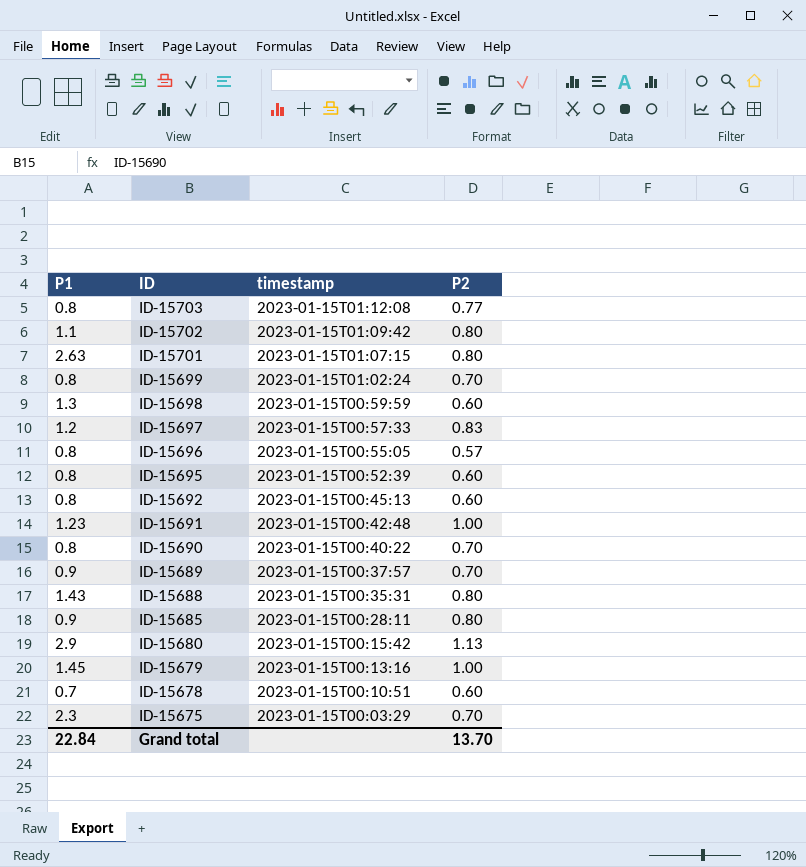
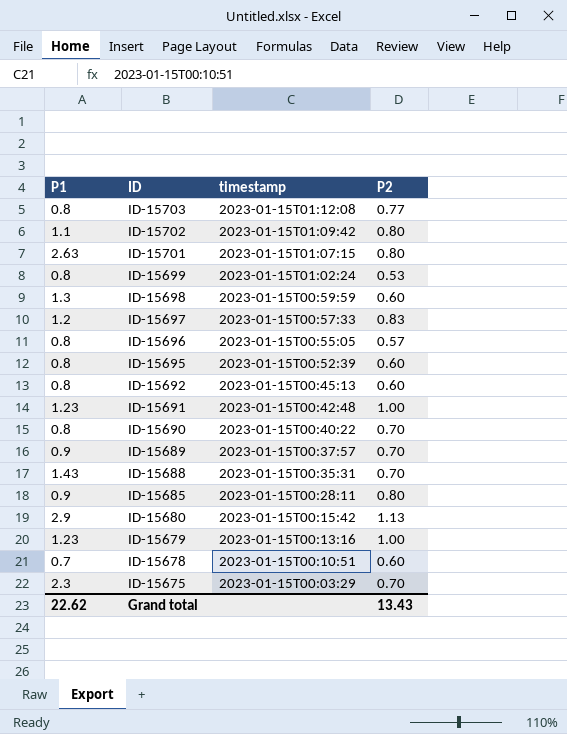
ID-15699 | P2: 0.70 -> 0.53
ID-15688 | P2: 0.80 -> 0.70
ID-15679 | P1: 1.45 -> 1.23
Grand total | P1: 22.84 -> 22.62
Grand total | P2: 13.70 -> 13.43

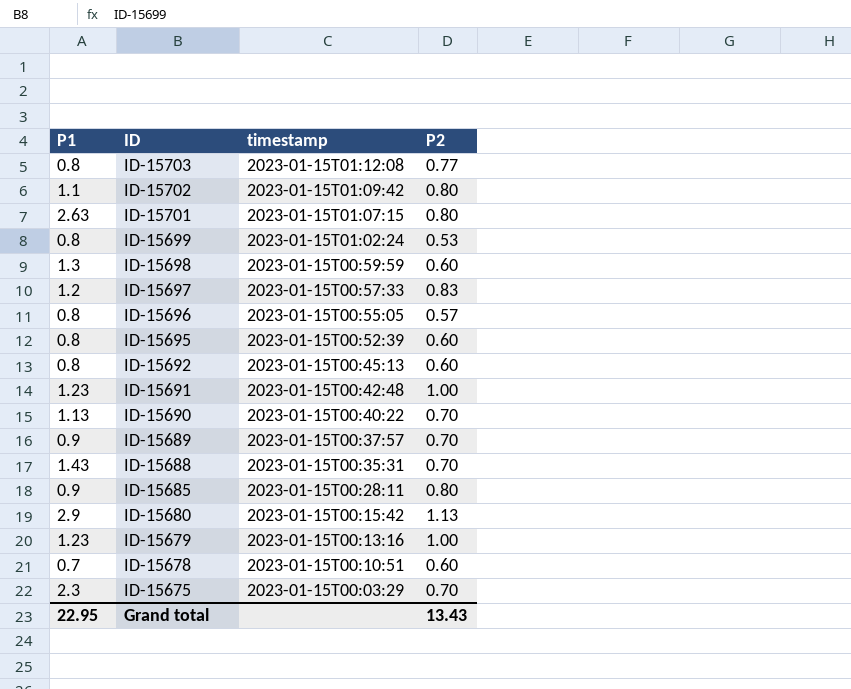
ID-15690 | P1: 0.8 -> 1.13
Grand total | P1: 22.62 -> 22.95

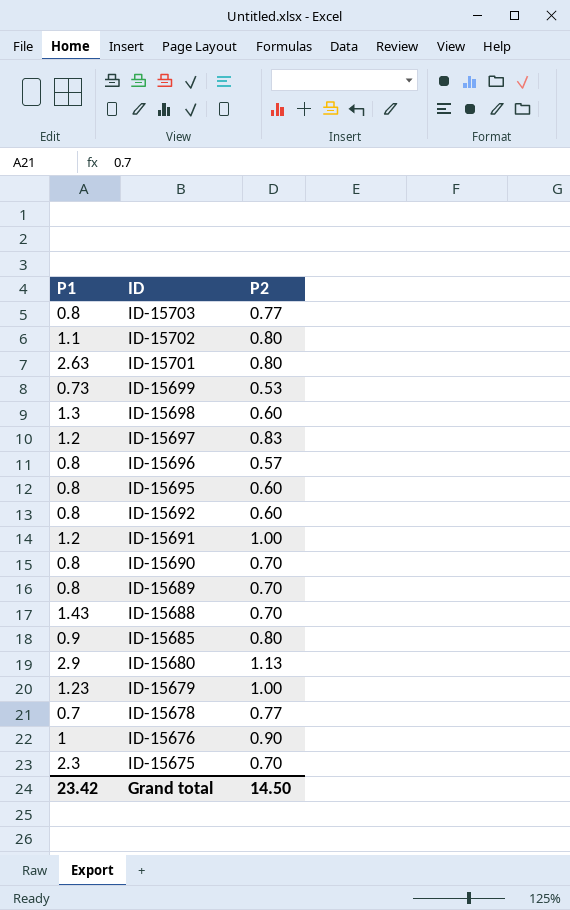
column timestamp | position: 3 -> none
ID-15699 | P1: 0.8 -> 0.73
ID-15691 | P1: 1.23 -> 1.2
ID-15690 | P1: 1.13 -> 0.8
ID-15689 | P1: 0.9 -> 0.8
ID-15678 | P2: 0.60 -> 0.77
row ID-15676: none -> 1 | 0.90
Grand total | P1: 22.95 -> 23.42
Grand total | P2: 13.43 -> 14.50

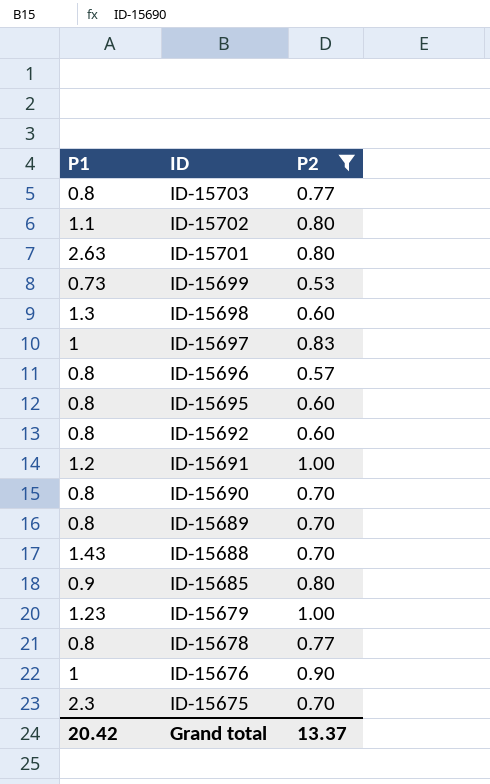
filter: none -> P2 != 1.13
ID-15697 | P1: 1.2 -> 1
ID-15678 | P1: 0.7 -> 0.8
Grand total | P1: 23.42 -> 20.42
Grand total | P2: 14.50 -> 13.37

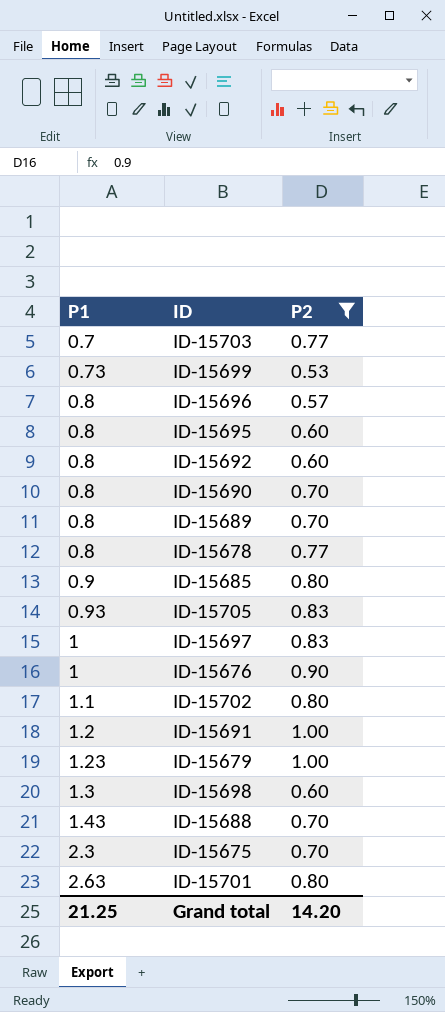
row order: ID descending -> P1 ascending
ID-15703 | P1: 0.8 -> 0.7
row ID-15705: none -> 0.93 | 0.83
Grand total | P1: 20.42 -> 21.25
Grand total | P2: 13.37 -> 14.20

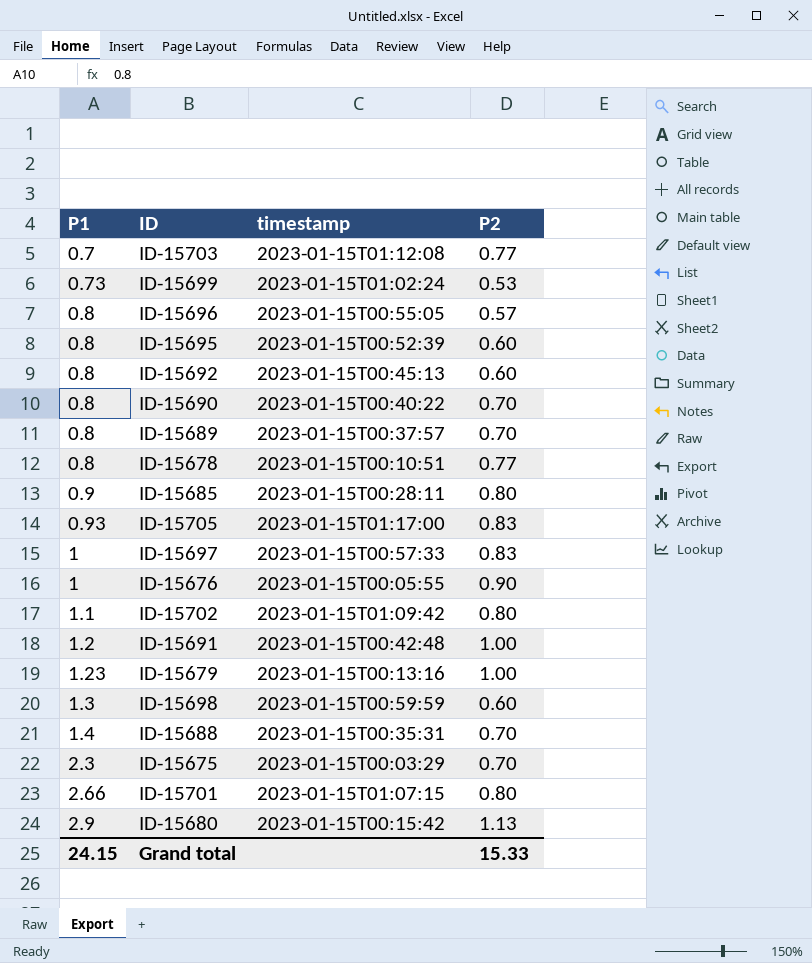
filter: P2 != 1.13 -> none
column timestamp | position: none -> 3
ID-15688 | P1: 1.43 -> 1.4
ID-15701 | P1: 2.63 -> 2.66
Grand total | P1: 21.25 -> 24.15
Grand total | P2: 14.20 -> 15.33

